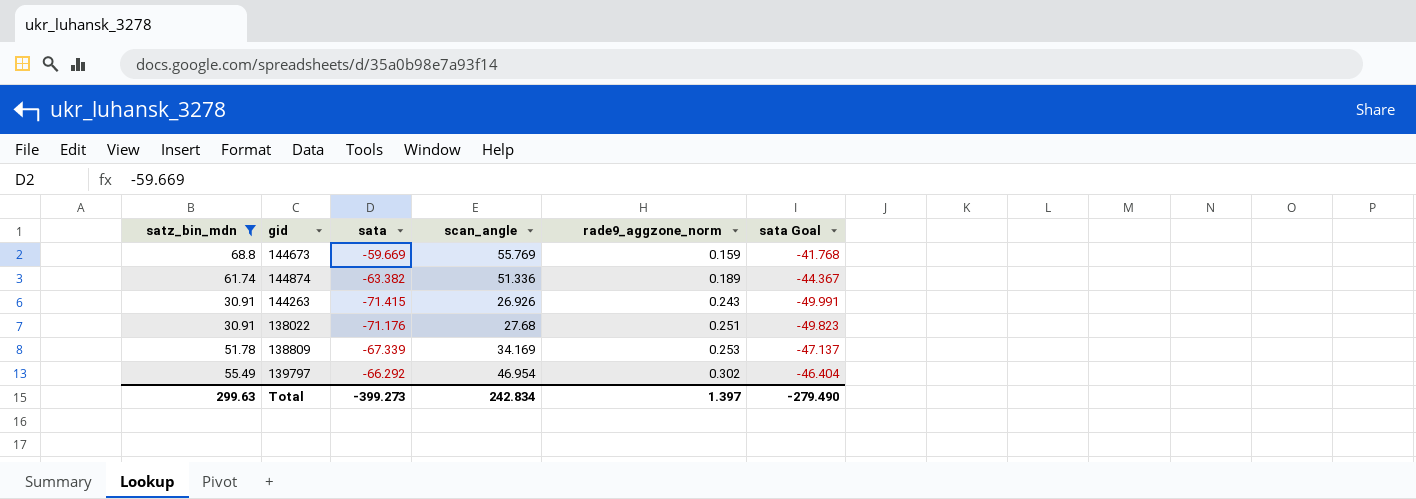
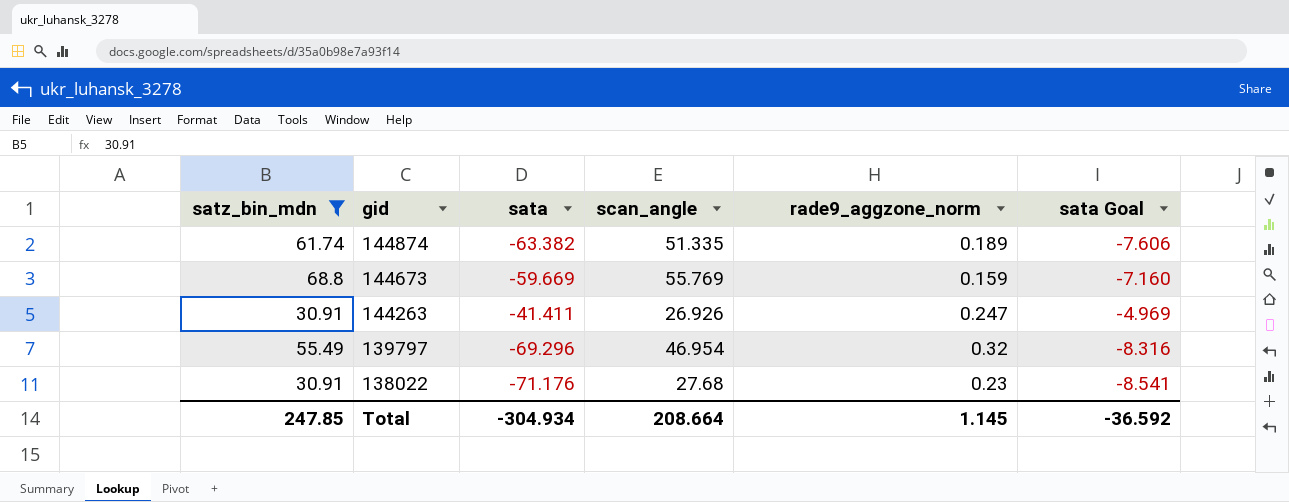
row order: rade9_aggzone_norm ascending -> gid descending
column sata Goal | formula: [sata] * 0.7 -> [sata] * 0.12
row 138809: 51.78 | -67.339 | 34.169 | 0.253 | -47.137 -> none
144874 | scan_angle: 51.336 -> 51.335
144263 | sata: -71.415 -> -41.411
144263 | rade9_aggzone_norm: 0.243 -> 0.247
139797 | sata: -66.292 -> -69.296
139797 | rade9_aggzone_norm: 0.302 -> 0.32
138022 | rade9_aggzone_norm: 0.251 -> 0.23
Total | satz_bin_mdn: 299.63 -> 247.85
Total | sata: -399.273 -> -304.934
Total | scan_angle: 242.834 -> 208.664
Total | rade9_aggzone_norm: 1.397 -> 1.145
Total | sata Goal: -279.490 -> -36.592

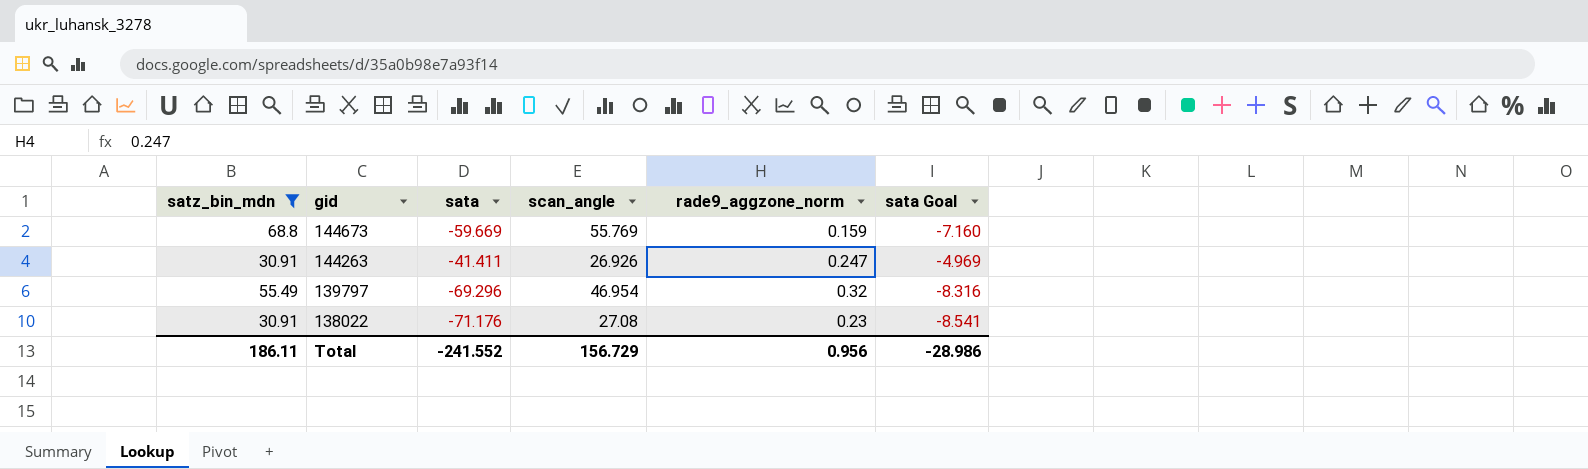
row 144874: 61.74 | -63.382 | 51.335 | 0.189 | -7.606 -> none
138022 | scan_angle: 27.68 -> 27.08
Total | satz_bin_mdn: 247.85 -> 186.11
Total | sata: -304.934 -> -241.552
Total | scan_angle: 208.664 -> 156.729
Total | rade9_aggzone_norm: 1.145 -> 0.956
Total | sata Goal: -36.592 -> -28.986

